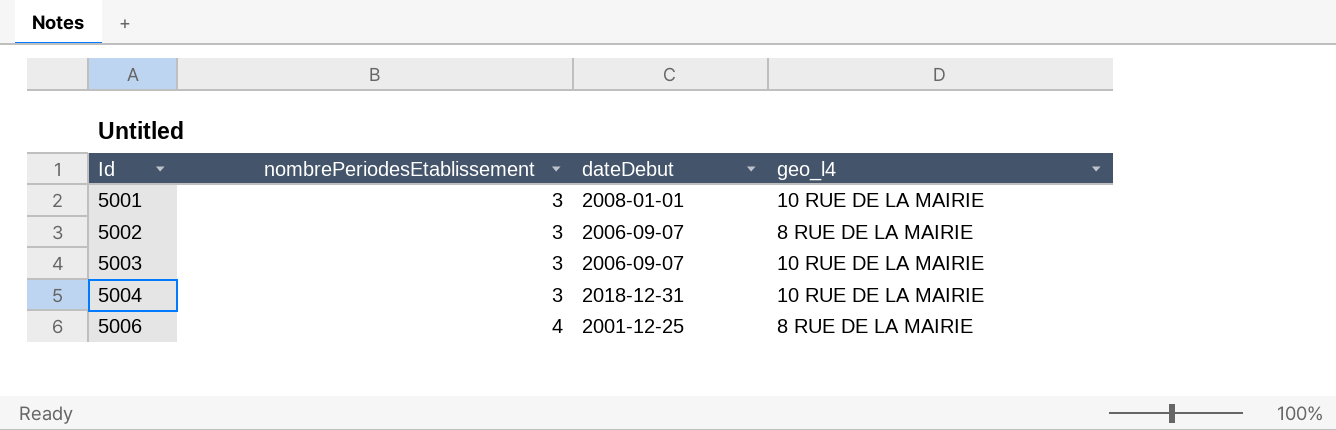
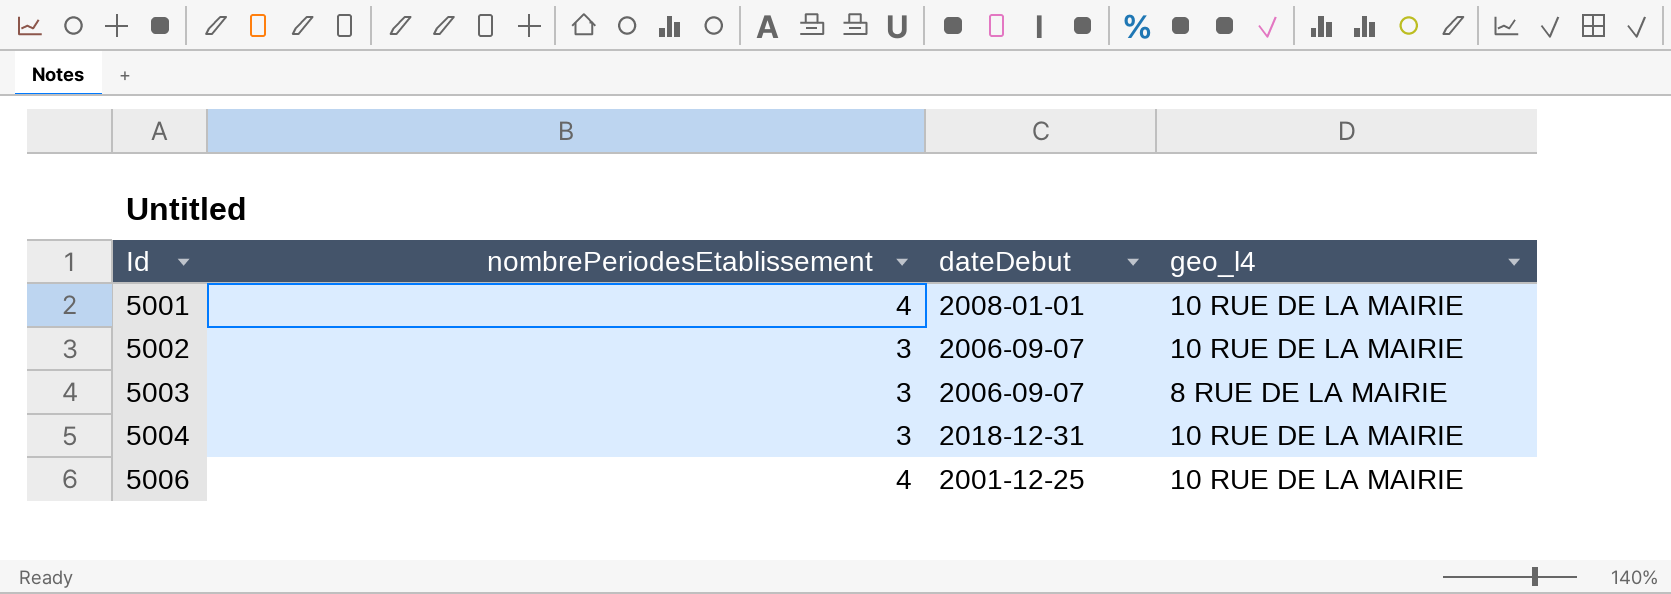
5001 | nombrePeriodesEtablissement: 3 -> 4
5002 | geo_l4: 8 RUE DE LA MAIRIE -> 10 RUE DE LA MAIRIE
5003 | geo_l4: 10 RUE DE LA MAIRIE -> 8 RUE DE LA MAIRIE
5006 | geo_l4: 8 RUE DE LA MAIRIE -> 10 RUE DE LA MAIRIE

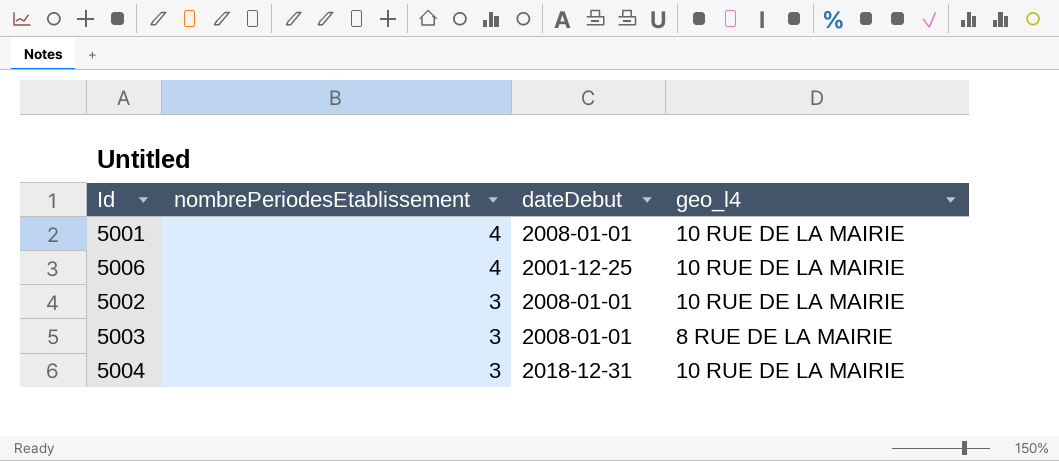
row order: Id ascending -> nombrePeriodesEtablissement descending
5002 | dateDebut: 2006-09-07 -> 2008-01-01
5003 | dateDebut: 2006-09-07 -> 2008-01-01

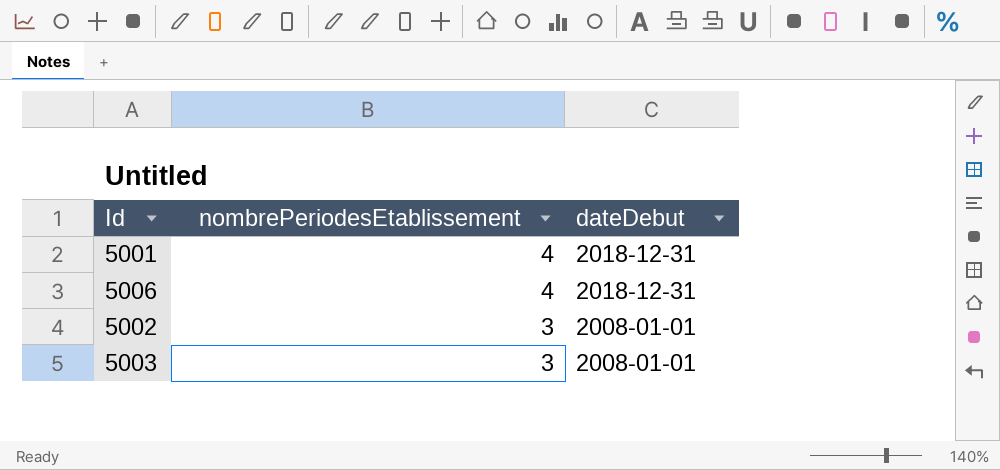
column geo_l4 | position: 4 -> none
row 5004: 3 | 2018-12-31 | 10 RUE DE LA MAIRIE -> none
5001 | dateDebut: 2008-01-01 -> 2018-12-31
5006 | dateDebut: 2001-12-25 -> 2018-12-31

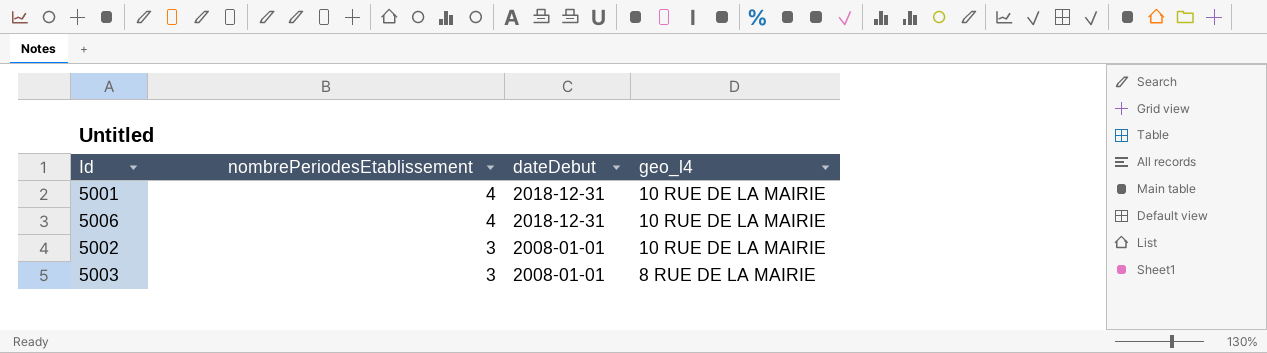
column geo_l4 | position: none -> 4

